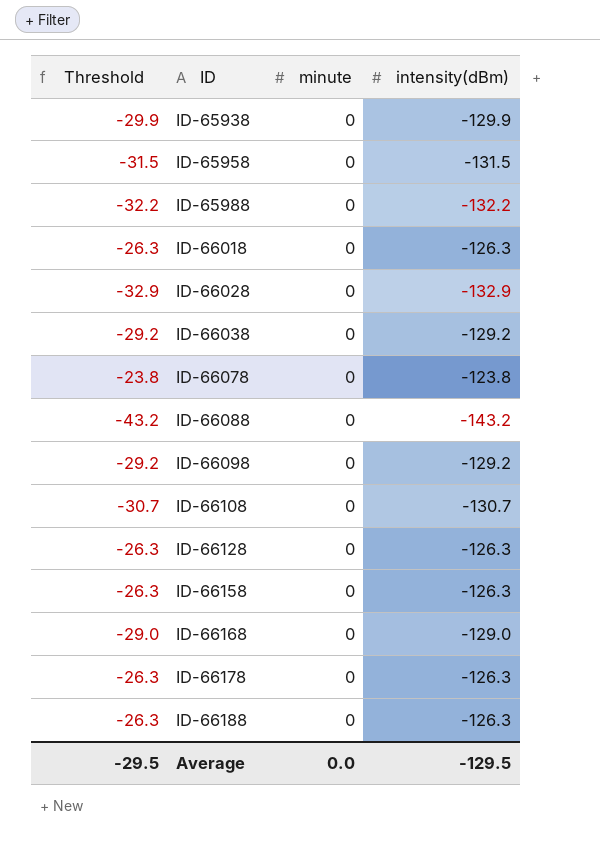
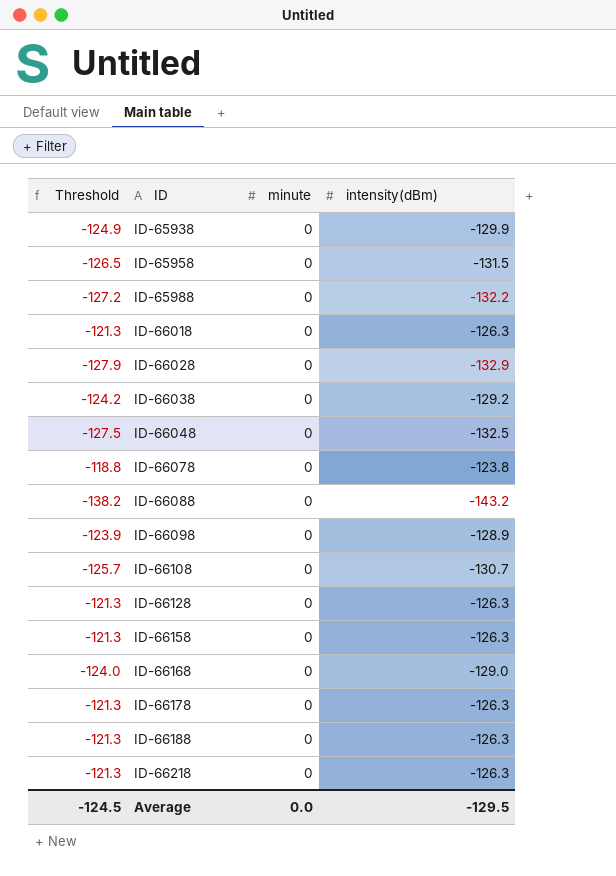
column Threshold | formula: [intensity(dBm)] + 100 -> [intensity(dBm)] + 5
row ID-66048: none -> -127.5 | 0 | -132.5
ID-66098 | intensity(dBm): -129.2 -> -128.9
row ID-66218: none -> -121.3 | 0 | -126.3
Average | Threshold: -29.5 -> -124.5

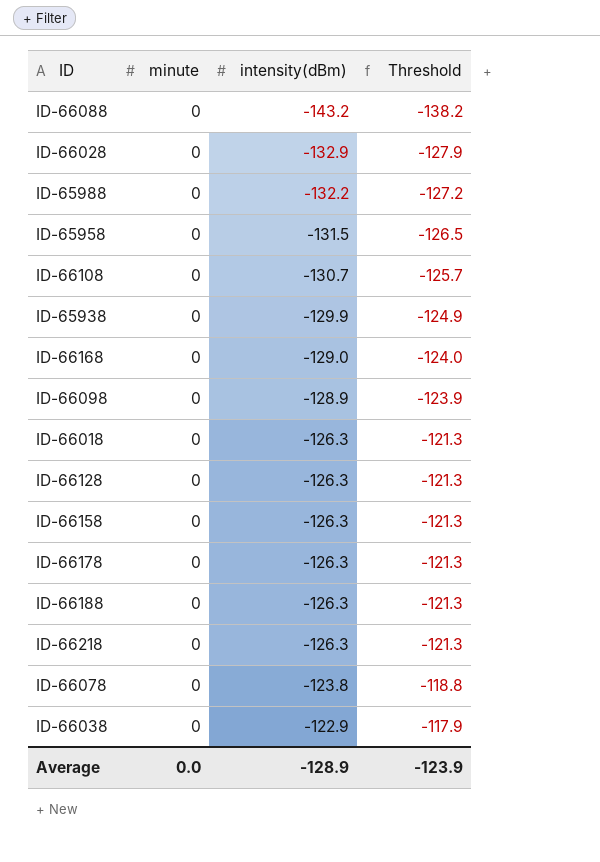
row order: ID ascending -> intensity(dBm) ascending
column Threshold | position: 1 -> 4
row ID-66048: -127.5 | 0 | -132.5 -> none
ID-66038 | intensity(dBm): -129.2 -> -122.9
ID-66038 | Threshold: -124.2 -> -117.9
Average | intensity(dBm): -129.5 -> -128.9
Average | Threshold: -124.5 -> -123.9

